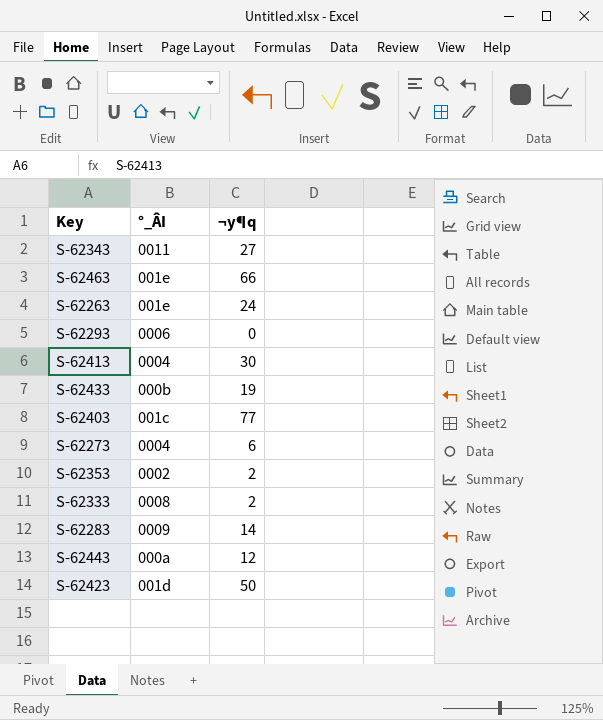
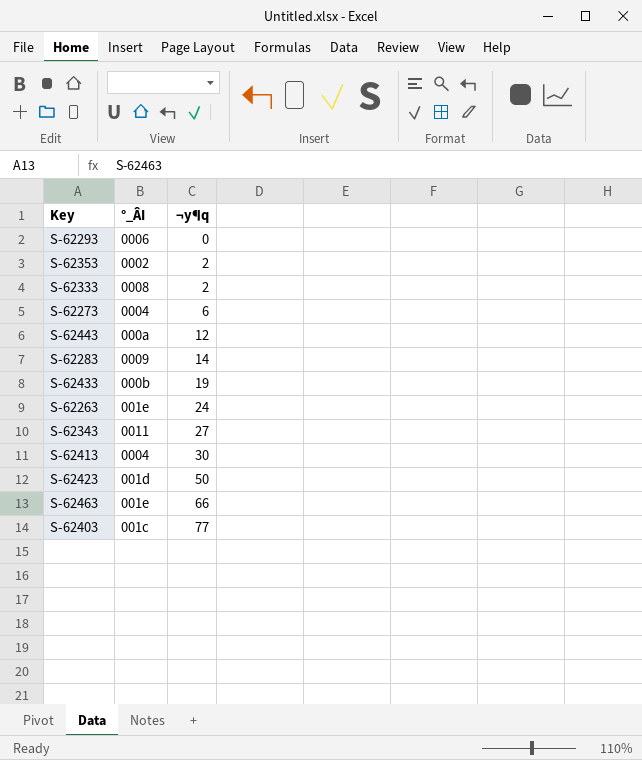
row order: none -> ¬y¶q ascending

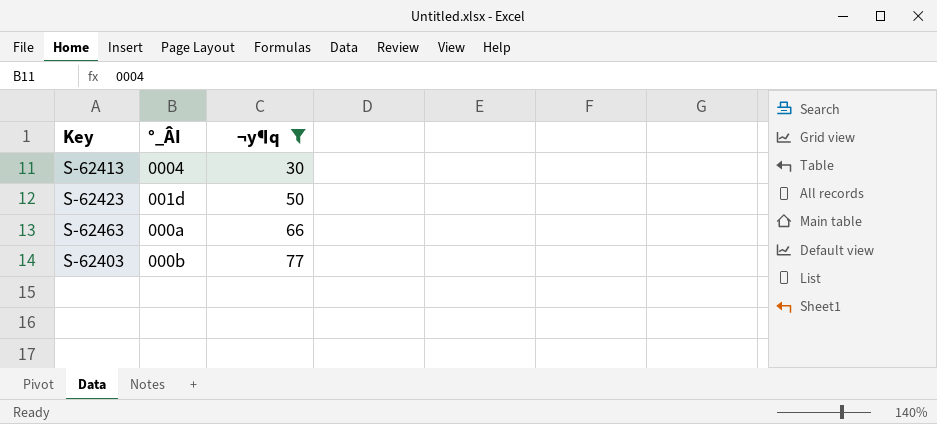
filter: none -> ¬y¶q >= 30
S-62463 | °_ÂI: 001e -> 000a
S-62403 | °_ÂI: 001c -> 000b

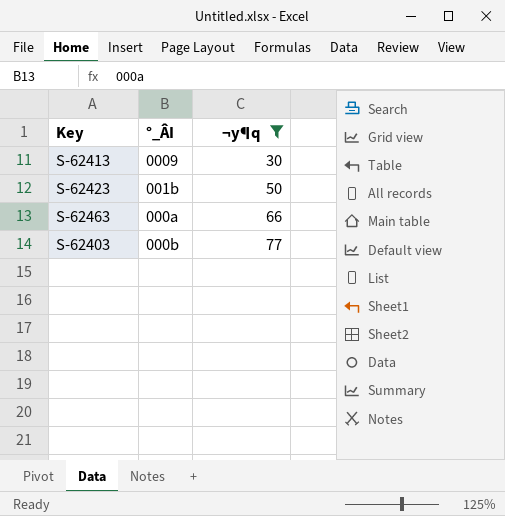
S-62413 | °_ÂI: 0004 -> 0009
S-62423 | °_ÂI: 001d -> 001b

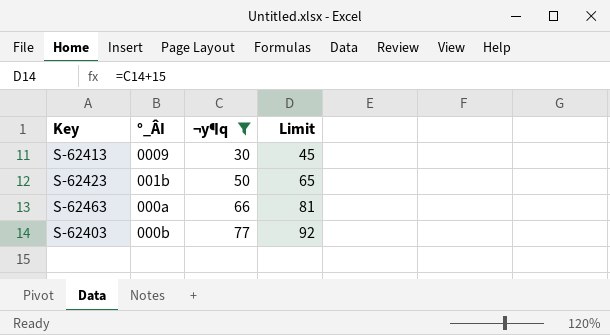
column Limit | formula: none -> [¬y¶q] + 15

